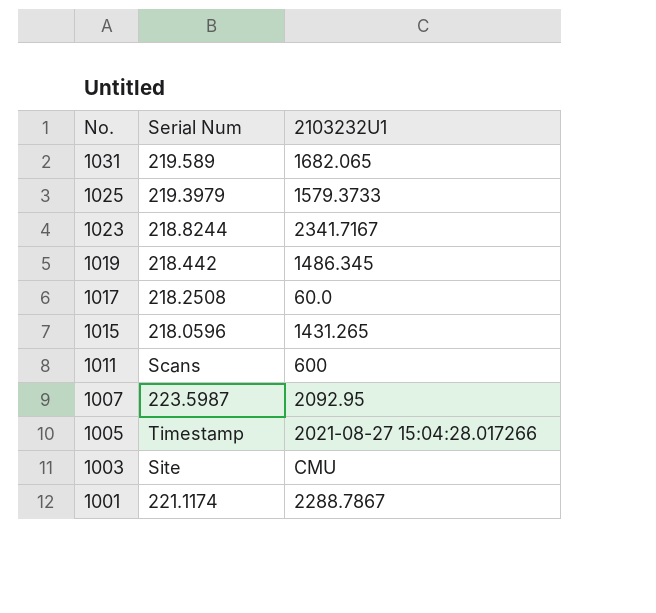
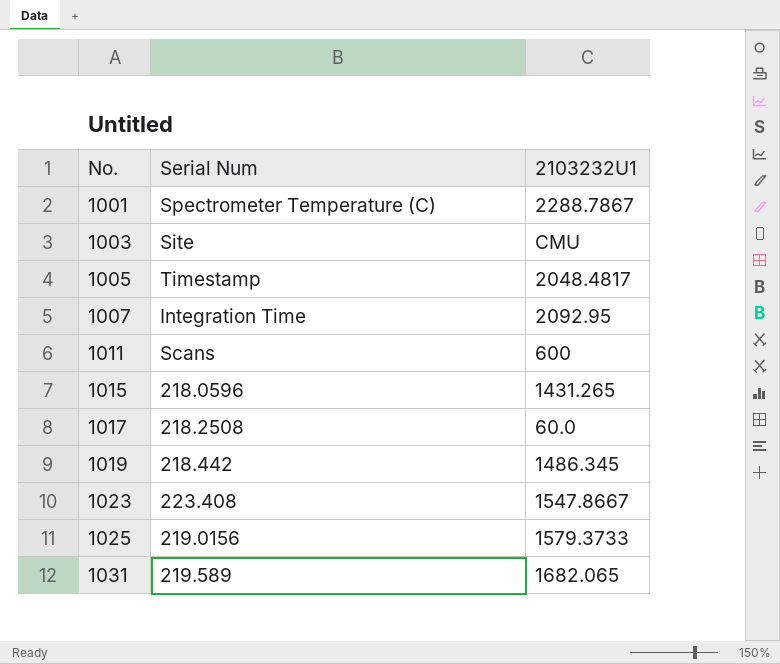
row order: No. descending -> No. ascending
1001 | Serial Num: 221.1174 -> Spectrometer Temperature (C)
1005 | 2103232U1: 2021-08-27 15:04:28.017266 -> 2048.4817
1007 | Serial Num: 223.5987 -> Integration Time
1023 | Serial Num: 218.8244 -> 223.408
1023 | 2103232U1: 2341.7167 -> 1547.8667
1025 | Serial Num: 219.3979 -> 219.0156

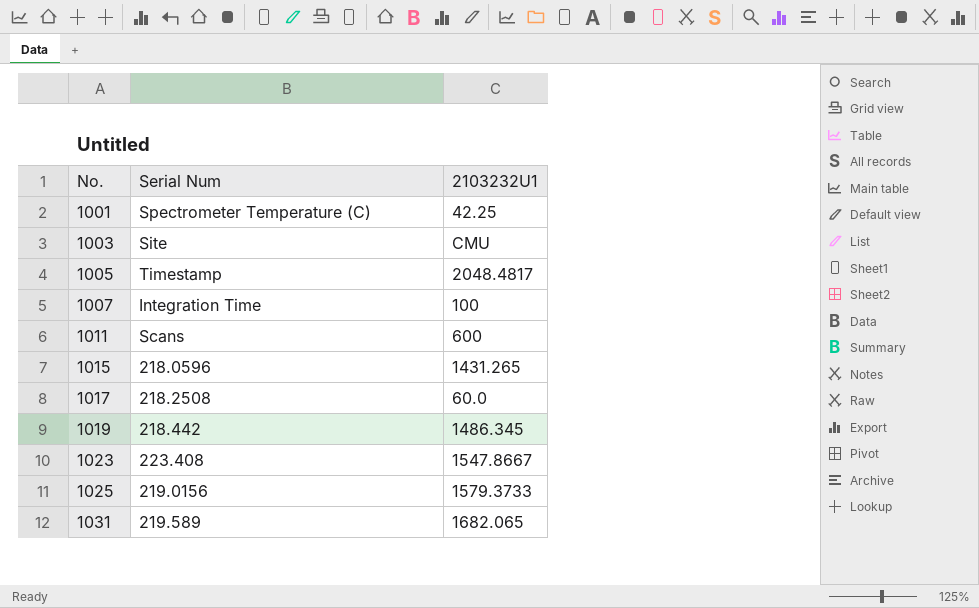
1001 | 2103232U1: 2288.7867 -> 42.25
1007 | 2103232U1: 2092.95 -> 100

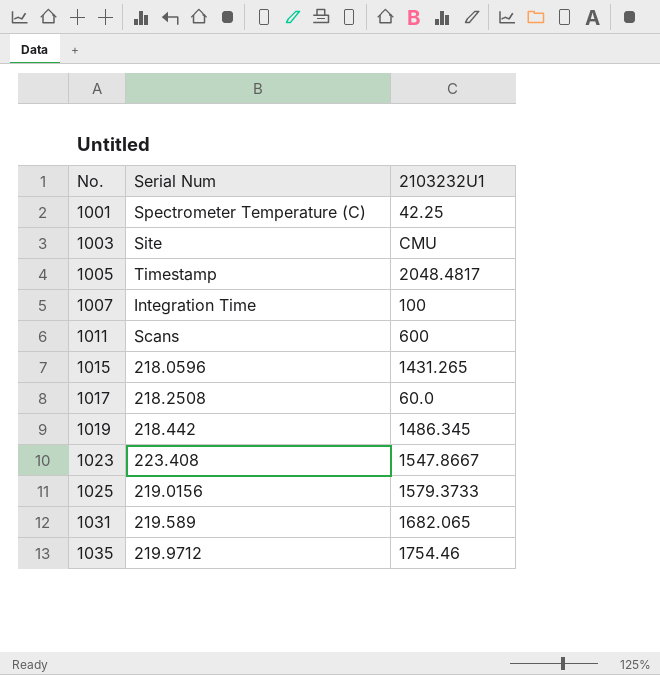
row 1035: none -> 219.9712 | 1754.46

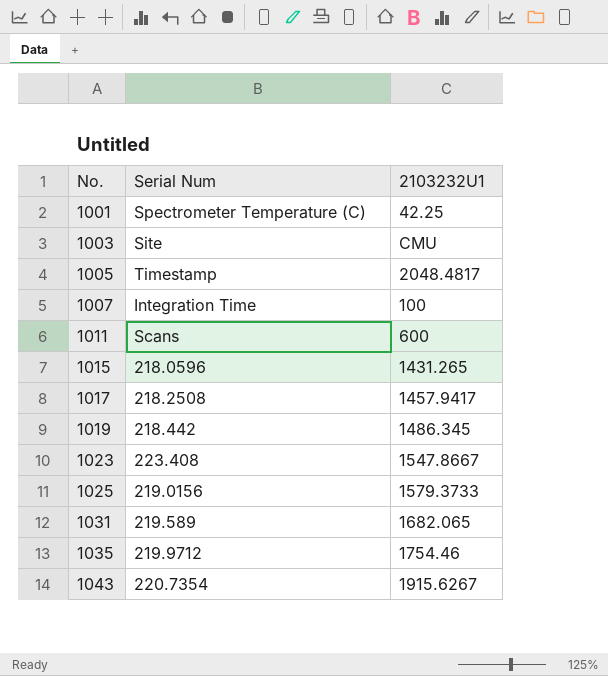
1017 | 2103232U1: 60.0 -> 1457.9417
row 1043: none -> 220.7354 | 1915.6267

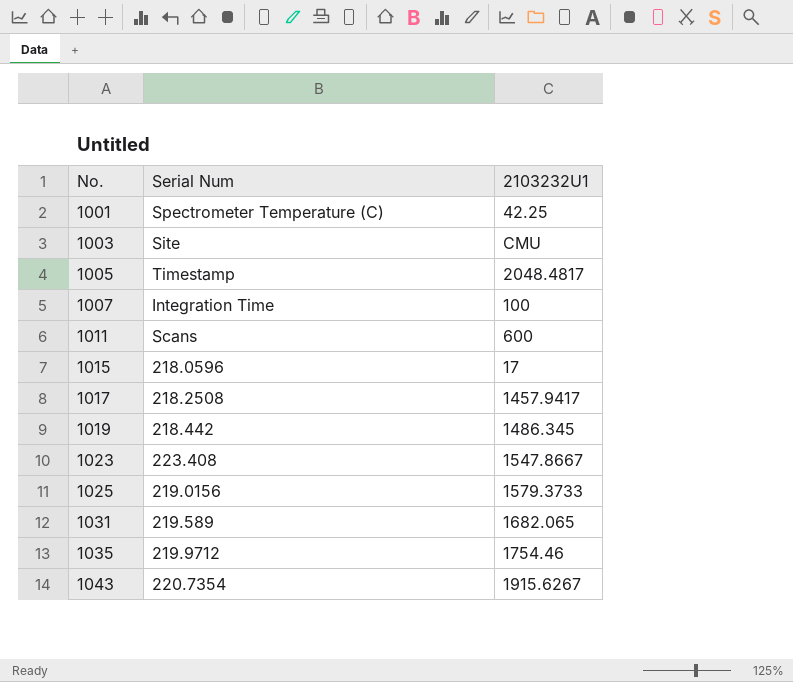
1015 | 2103232U1: 1431.265 -> 17

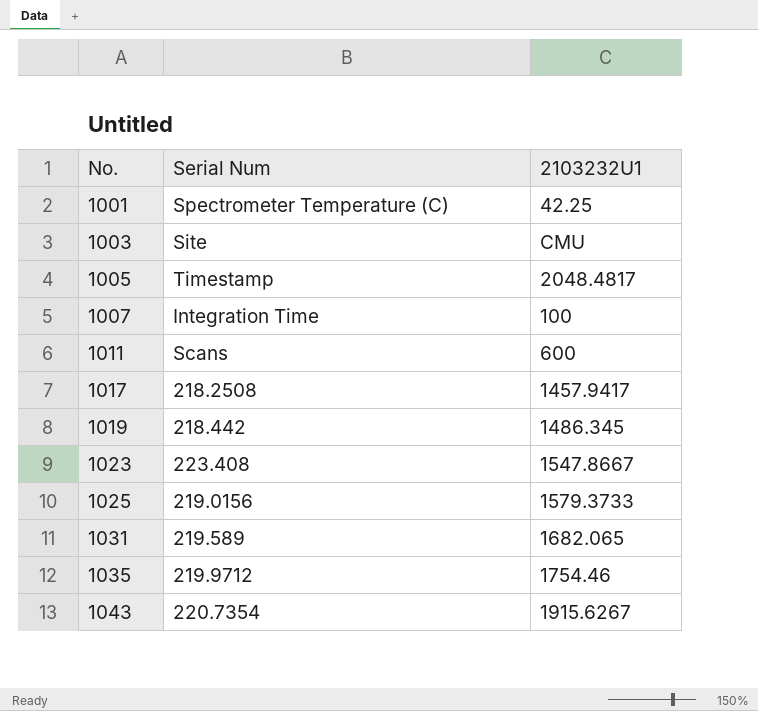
row 1015: 218.0596 | 17 -> none

